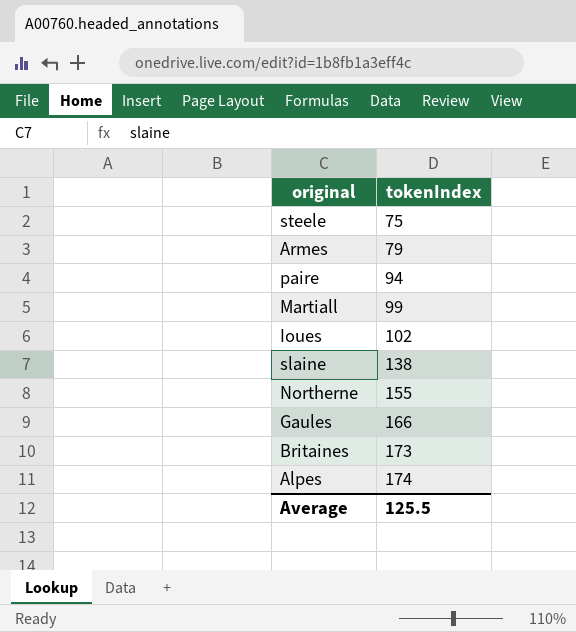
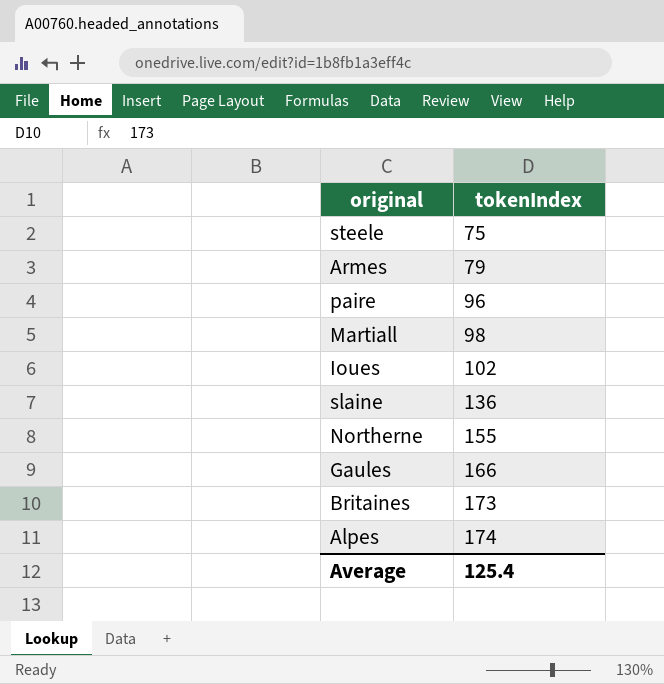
paire | tokenIndex: 94 -> 96
Martiall | tokenIndex: 99 -> 98
slaine | tokenIndex: 138 -> 136
Average | tokenIndex: 125.5 -> 125.4

